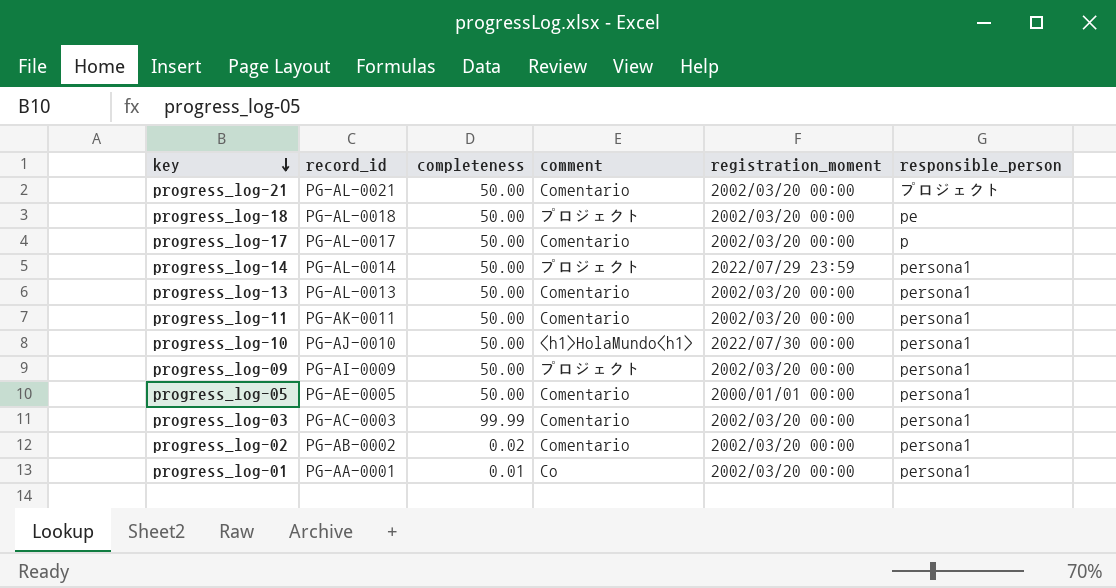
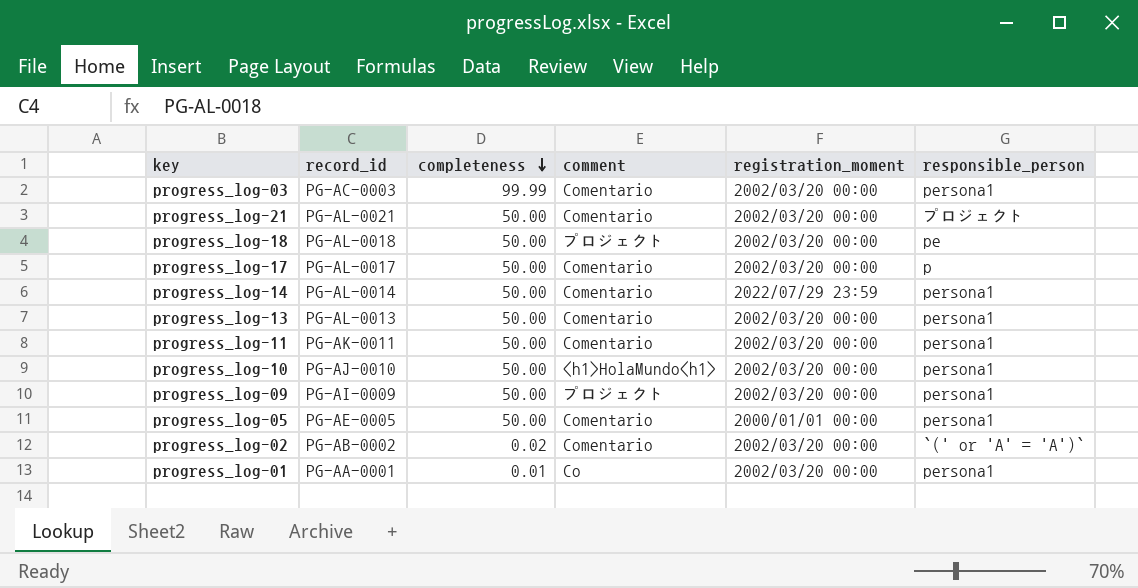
row order: key descending -> completeness descending
progress_log-14 | comment: プロジェクト -> Comentario
progress_log-10 | registration_moment: 2022/07/30 00:00 -> 2002/03/20 00:00
progress_log-02 | responsible_person: persona1 -> `(' or 'A' = 'A')`

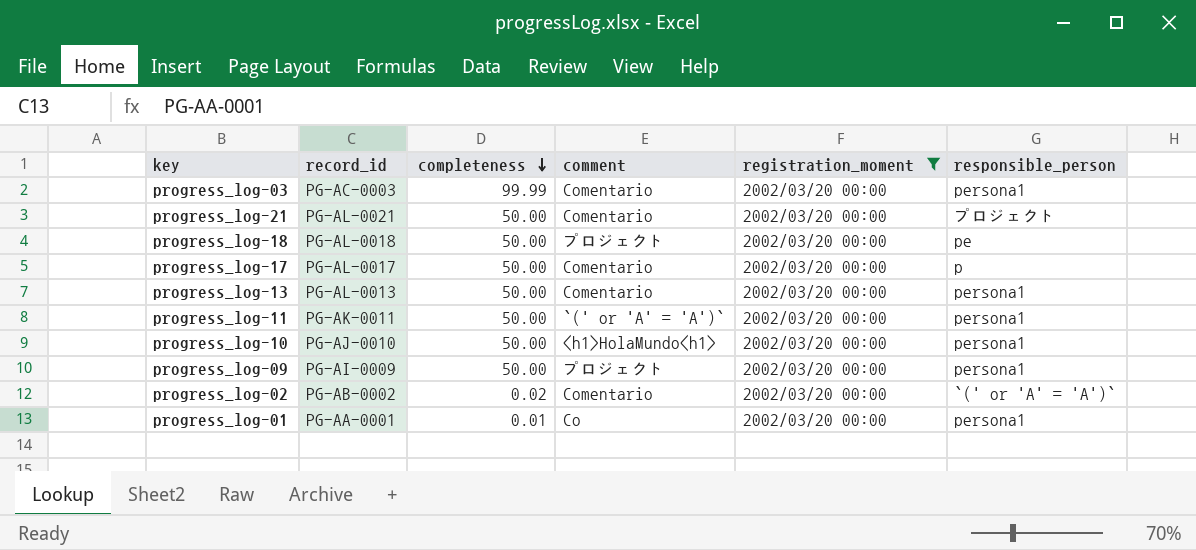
filter: none -> registration_moment = 2002/03/20 00:00
progress_log-11 | comment: Comentario -> `(' or 'A' = 'A')`

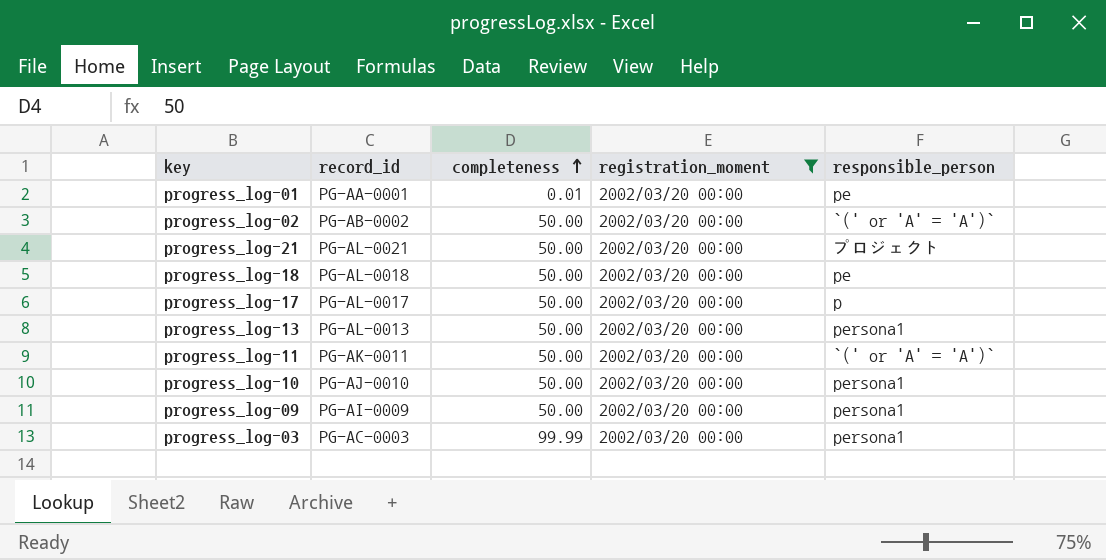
row order: completeness descending -> completeness ascending
column comment | position: 4 -> none
progress_log-01 | responsible_person: persona1 -> pe
progress_log-02 | completeness: 0.02 -> 50.00
progress_log-11 | responsible_person: persona1 -> `(' or 'A' = 'A')`

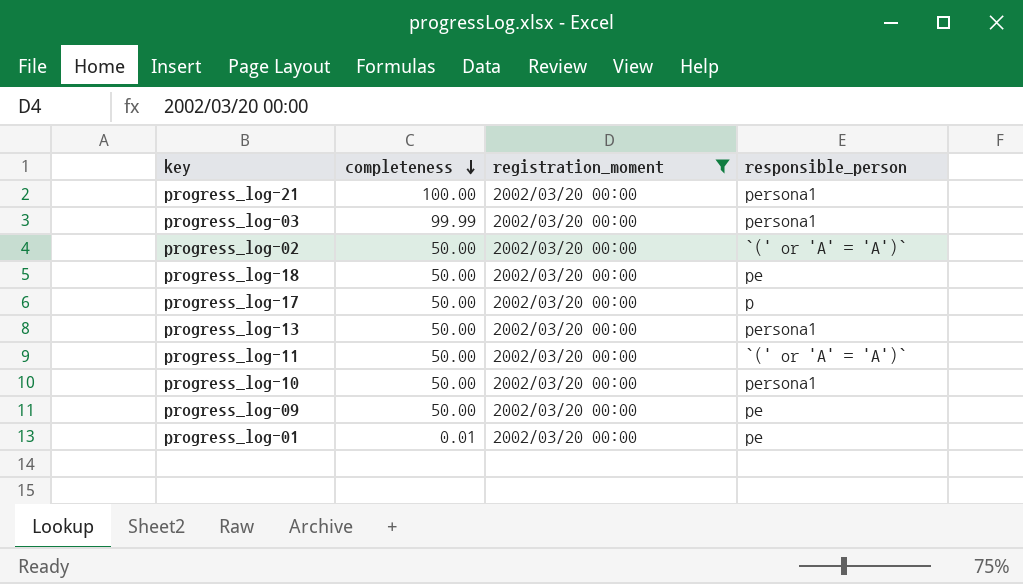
row order: completeness ascending -> completeness descending
column record_id | position: 2 -> none
progress_log-21 | completeness: 50.00 -> 100.00
progress_log-21 | responsible_person: プロジェクト -> persona1
progress_log-09 | responsible_person: persona1 -> pe

